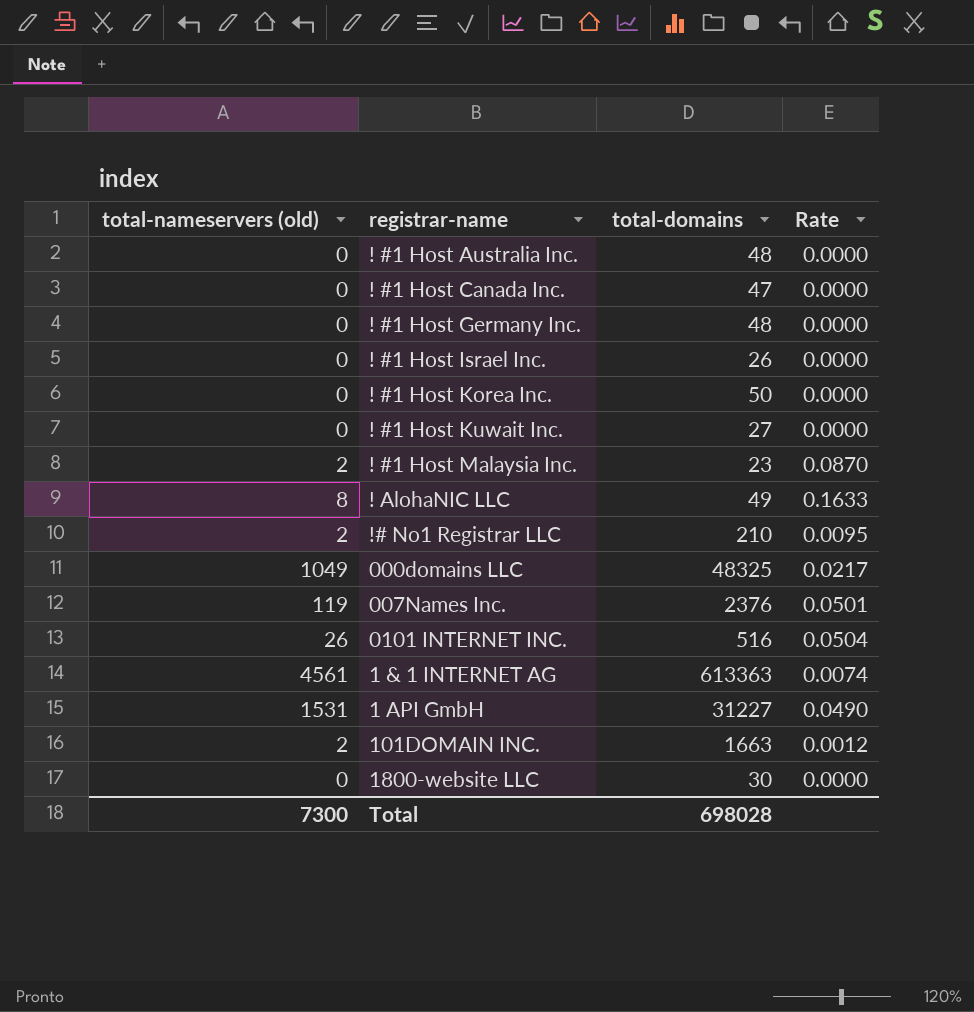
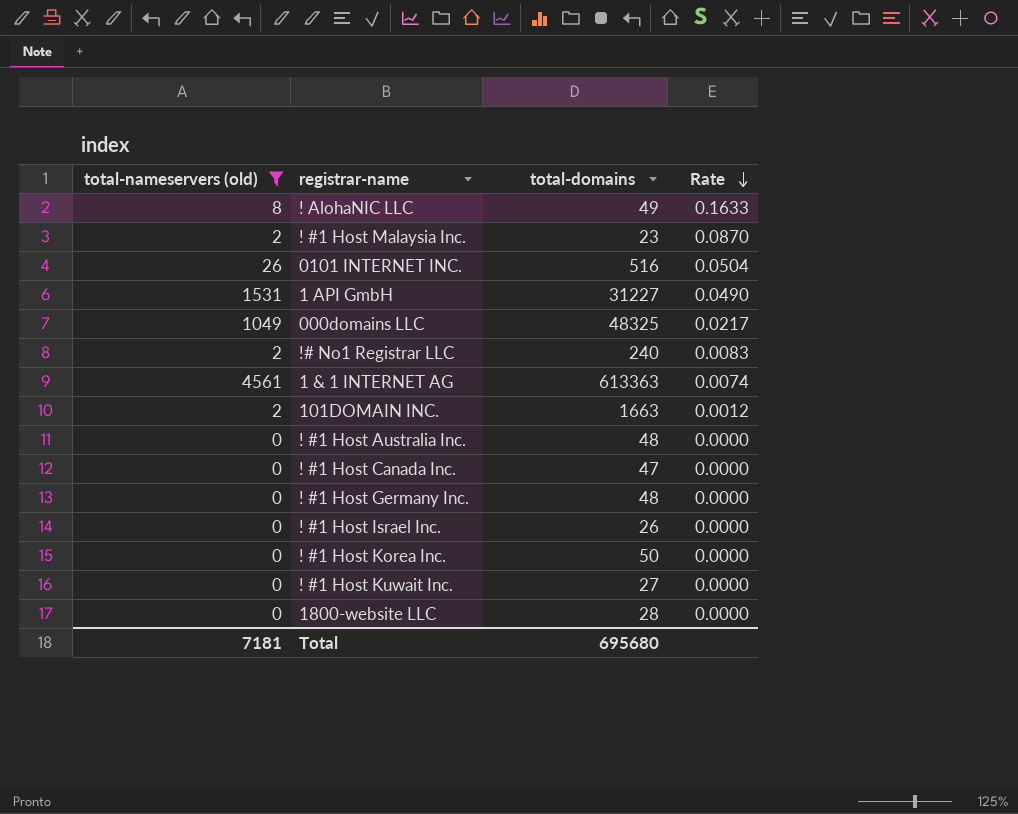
filter: none -> total-nameservers (old) != 119
row order: none -> Rate descending
!# No1 Registrar LLC | total-domains: 210 -> 240
!# No1 Registrar LLC | Rate: 0.0095 -> 0.0083
1800-website LLC | total-domains: 30 -> 28
Total | total-nameservers (old): 7300 -> 7181
Total | total-domains: 698028 -> 695680

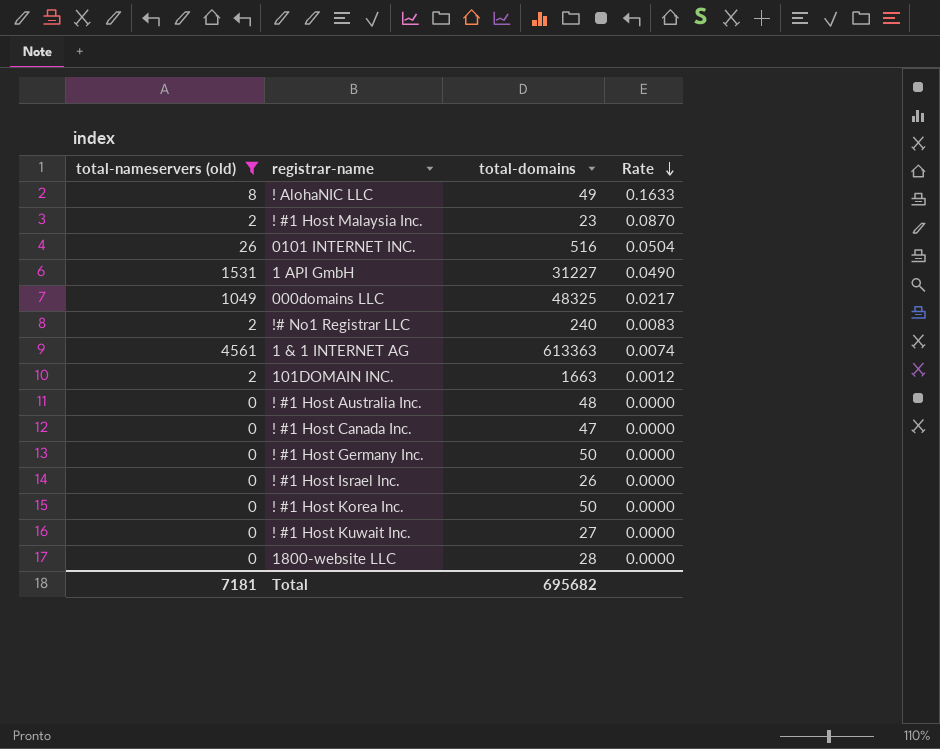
! #1 Host Germany Inc. | total-domains: 48 -> 50
Total | total-domains: 695680 -> 695682

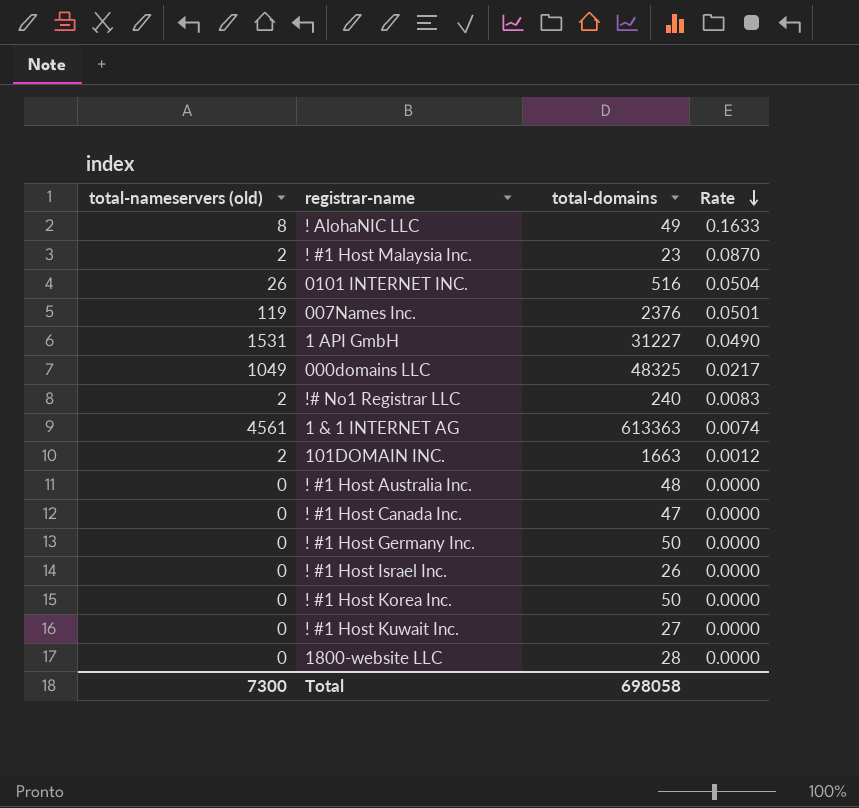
filter: total-nameservers (old) != 119 -> none
Total | total-nameservers (old): 7181 -> 7300
Total | total-domains: 695682 -> 698058

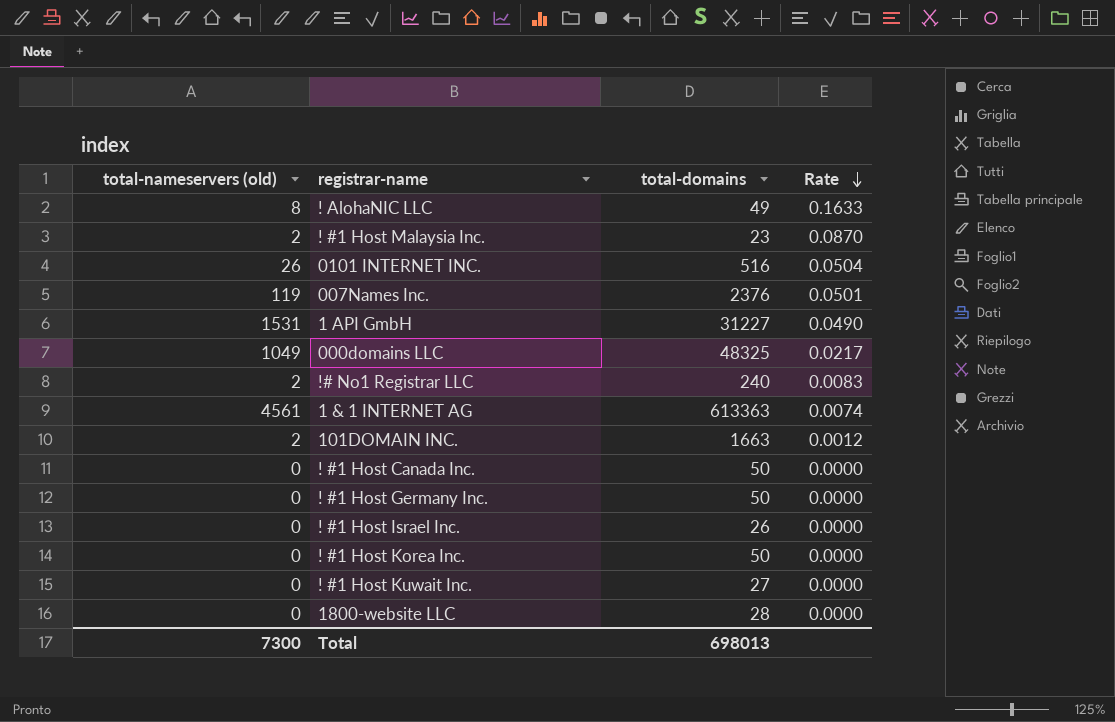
row ! #1 Host Australia Inc.: 0 | 48 | 0.0000 -> none
! #1 Host Canada Inc. | total-domains: 47 -> 50
Total | total-domains: 698058 -> 698013

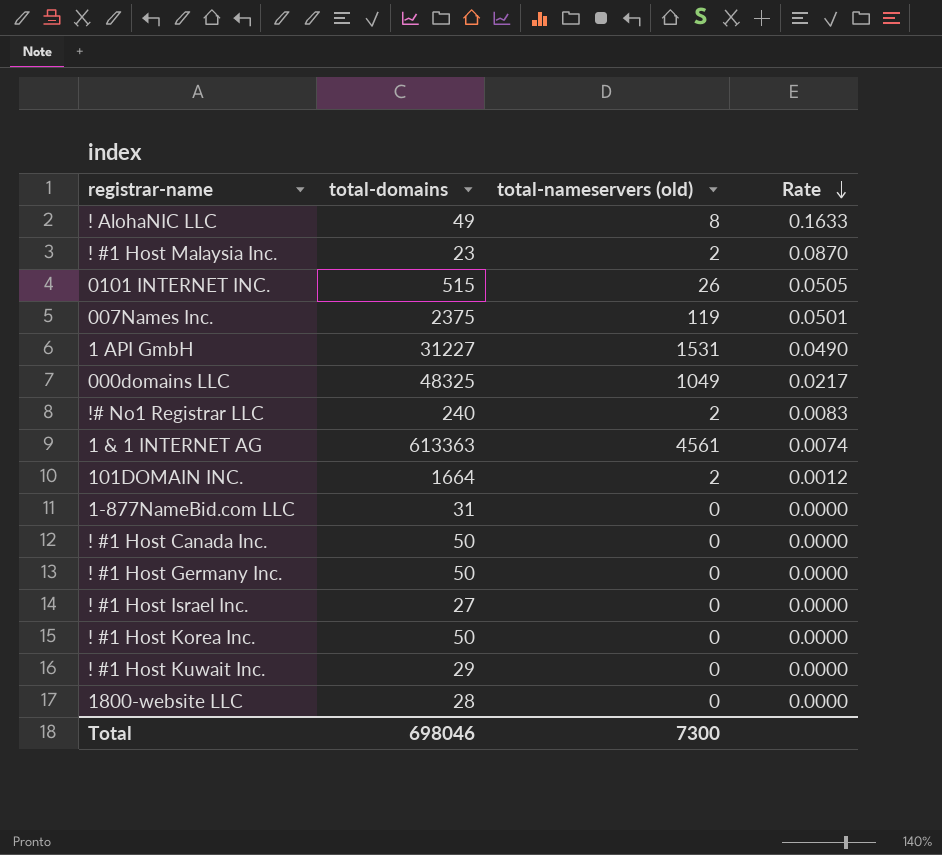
column total-nameservers (old) | position: 1 -> 3
0101 INTERNET INC. | total-domains: 516 -> 515
0101 INTERNET INC. | Rate: 0.0504 -> 0.0505
007Names Inc. | total-domains: 2376 -> 2375
101DOMAIN INC. | total-domains: 1663 -> 1664
row 1-877NameBid.com LLC: none -> 31 | 0 | 0.0000
! #1 Host Israel Inc. | total-domains: 26 -> 27
! #1 Host Kuwait Inc. | total-domains: 27 -> 29
Total | total-domains: 698013 -> 698046

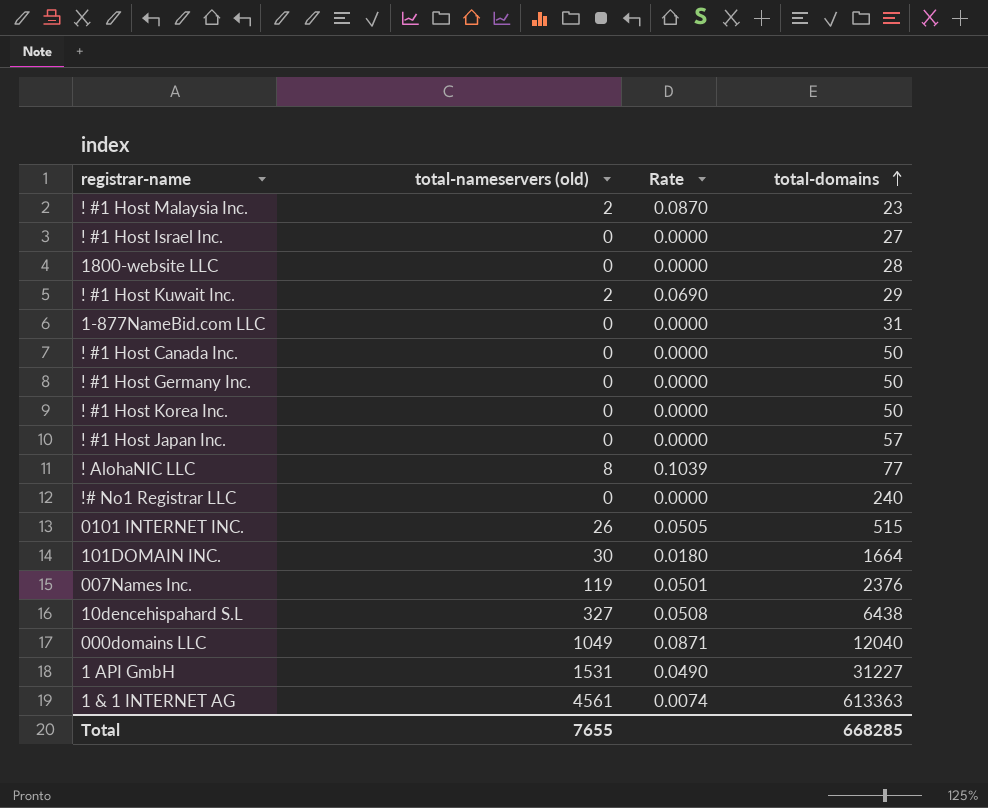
row order: Rate descending -> total-domains ascending
column total-domains | position: 2 -> 4
! #1 Host Kuwait Inc. | total-nameservers (old): 0 -> 2
! #1 Host Kuwait Inc. | Rate: 0.0000 -> 0.0690
row ! #1 Host Japan Inc.: none -> 0 | 0.0000 | 57
! AlohaNIC LLC | Rate: 0.1633 -> 0.1039
! AlohaNIC LLC | total-domains: 49 -> 77
!# No1 Registrar LLC | total-nameservers (old): 2 -> 0
!# No1 Registrar LLC | Rate: 0.0083 -> 0.0000
101DOMAIN INC. | total-nameservers (old): 2 -> 30
101DOMAIN INC. | Rate: 0.0012 -> 0.0180
007Names Inc. | total-domains: 2375 -> 2376
row 10dencehispahard S.L: none -> 327 | 0.0508 | 6438
000domains LLC | Rate: 0.0217 -> 0.0871
000domains LLC | total-domains: 48325 -> 12040
Total | total-nameservers (old): 7300 -> 7655
Total | total-domains: 698046 -> 668285

